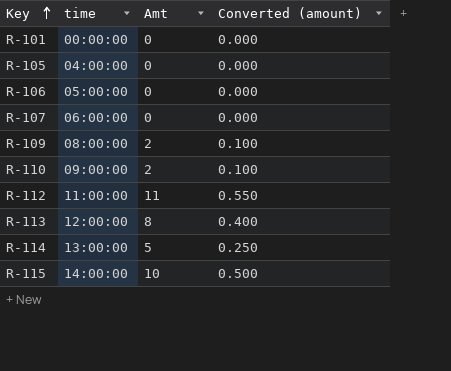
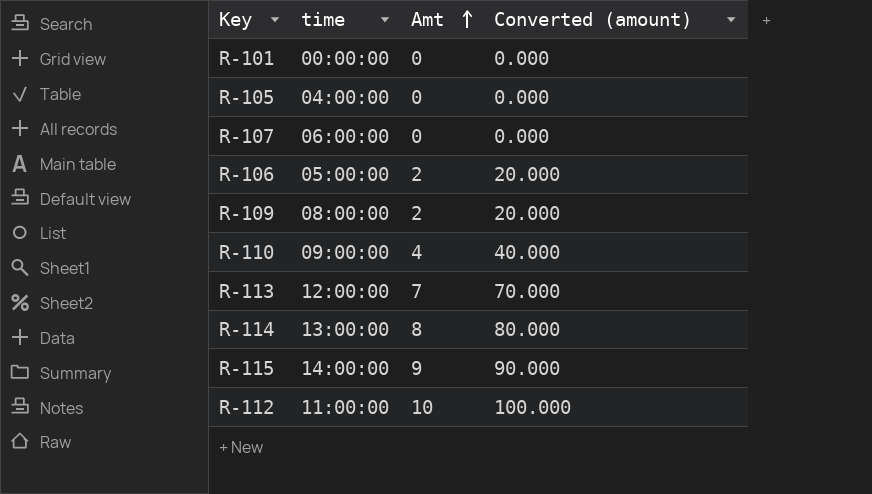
row order: Key ascending -> Amt ascending
column Converted (amount) | formula: [Amt] * 0.05 -> [Amt] * 10
R-106 | Amt: 0 -> 2
R-110 | Amt: 2 -> 4
R-113 | Amt: 8 -> 7
R-114 | Amt: 5 -> 8
R-115 | Amt: 10 -> 9
R-112 | Amt: 11 -> 10

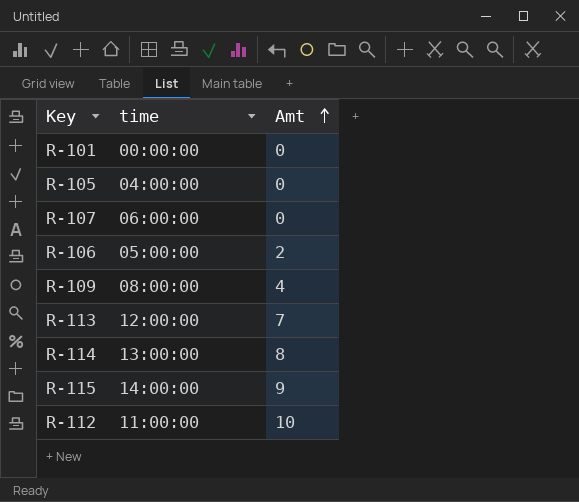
column Converted (amount) | formula: [Amt] * 10 -> none
row R-110: 09:00:00 | 4 | 40.000 -> none
R-109 | Amt: 2 -> 4

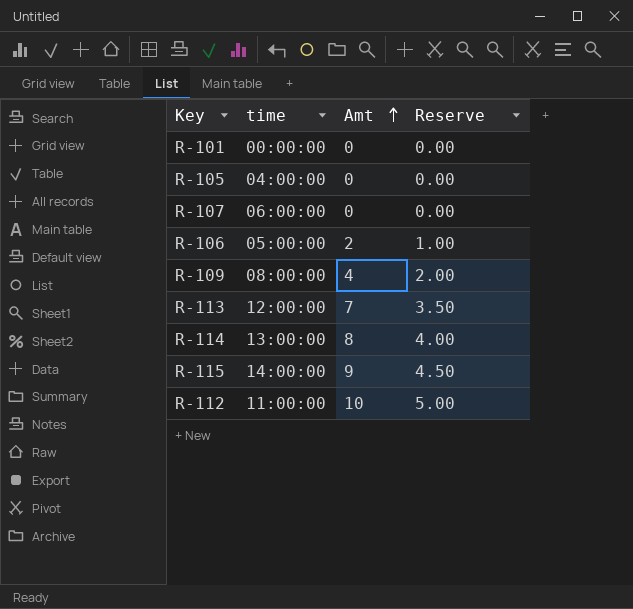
column Reserve | formula: none -> [Amt] * 0.5

